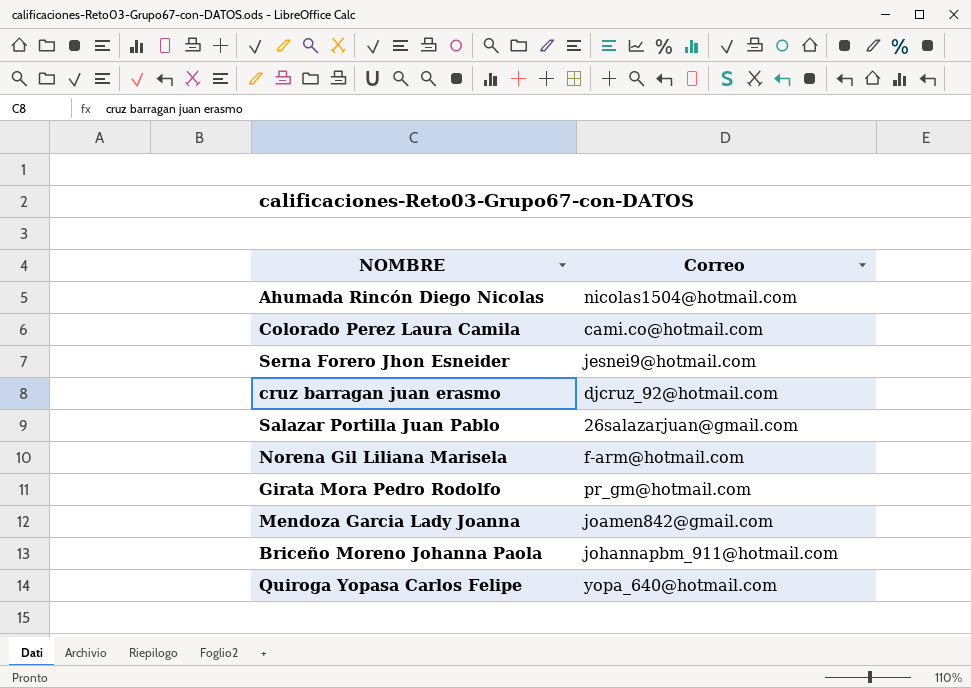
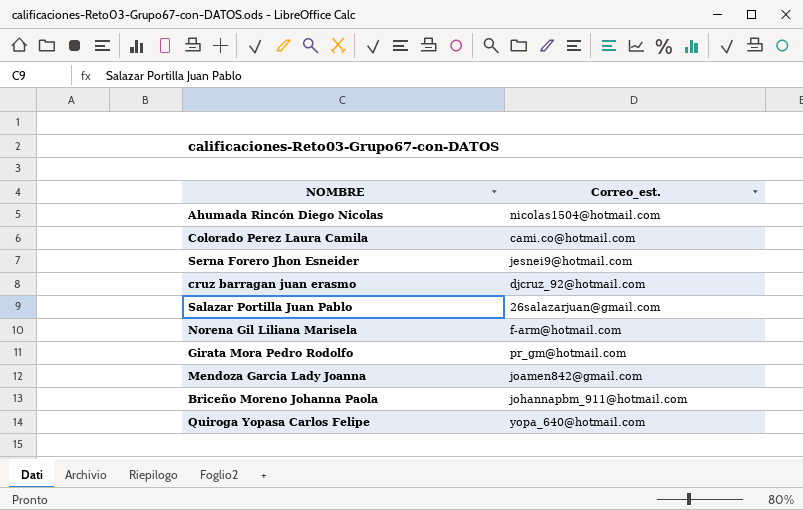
column name: Correo -> Correo_est.

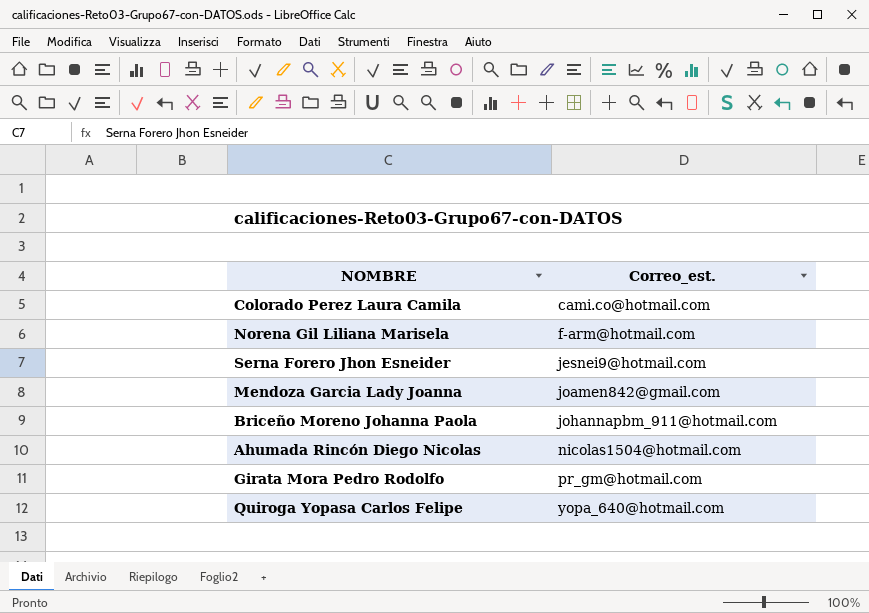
row order: none -> Correo_est. ascending
row cruz barragan juan erasmo: djcruz_92@hotmail.com -> none
row Salazar Portilla Juan Pablo: 26salazarjuan@gmail.com -> none

